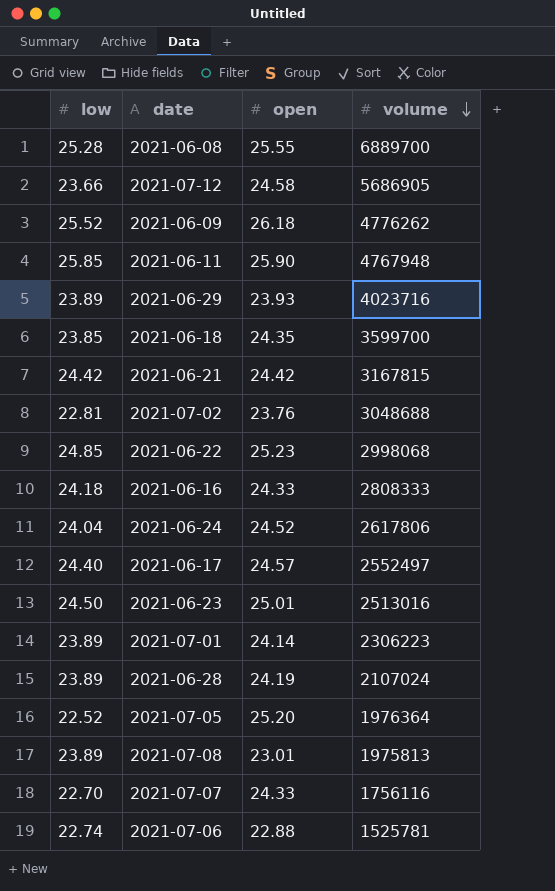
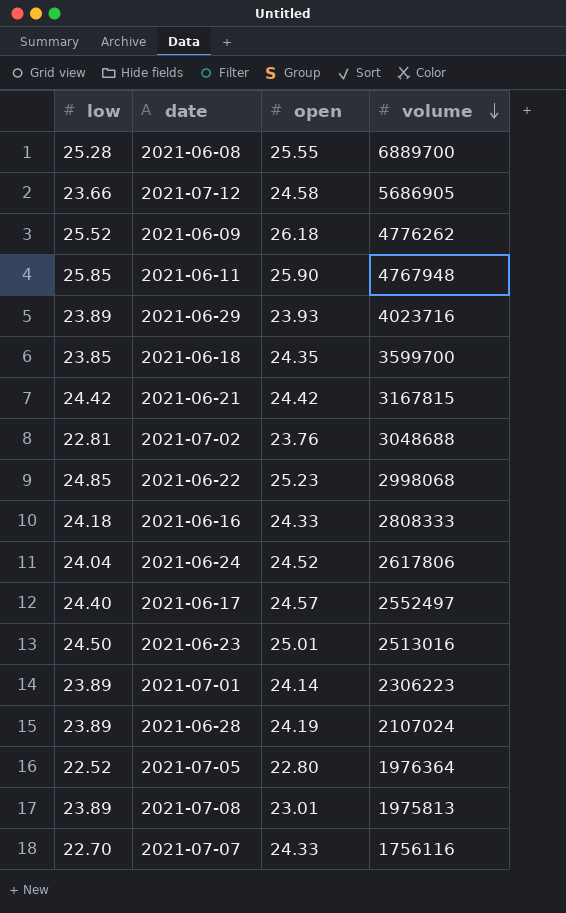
row 2021-07-06: 22.74 | 22.88 | 1525781 -> none
2021-07-05 | open: 25.20 -> 22.80

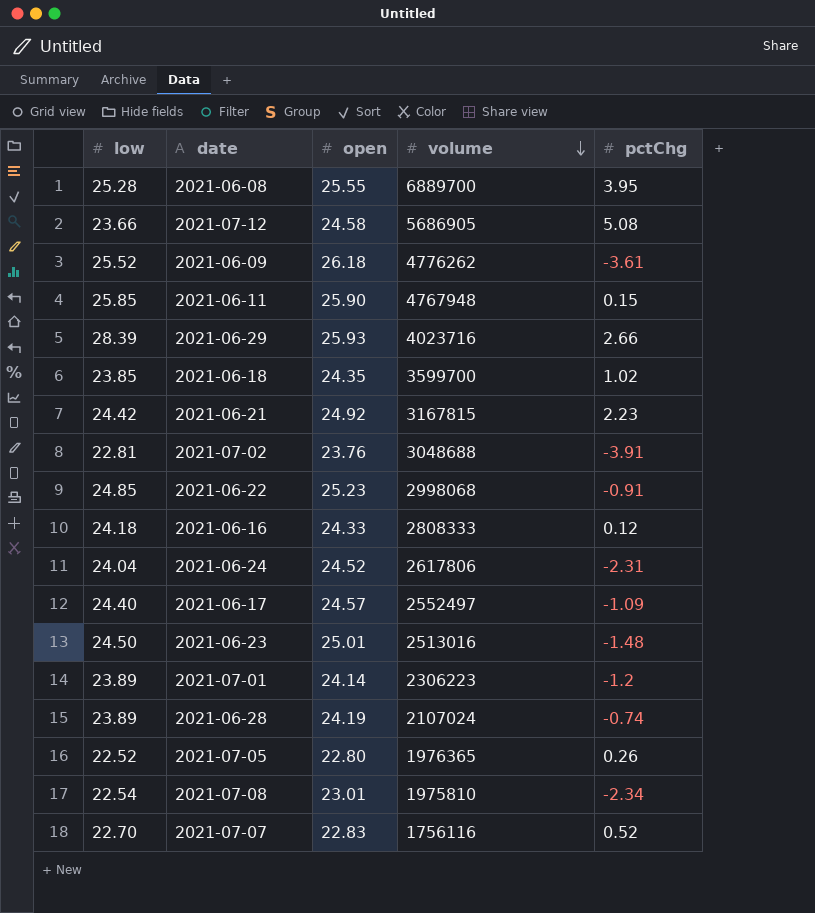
column pctChg | position: none -> 5
2021-06-29 | low: 23.89 -> 28.39
2021-06-29 | open: 23.93 -> 25.93
2021-06-21 | open: 24.42 -> 24.92
2021-07-05 | volume: 1976364 -> 1976365
2021-07-08 | low: 23.89 -> 22.54
2021-07-08 | volume: 1975813 -> 1975810
2021-07-07 | open: 24.33 -> 22.83

